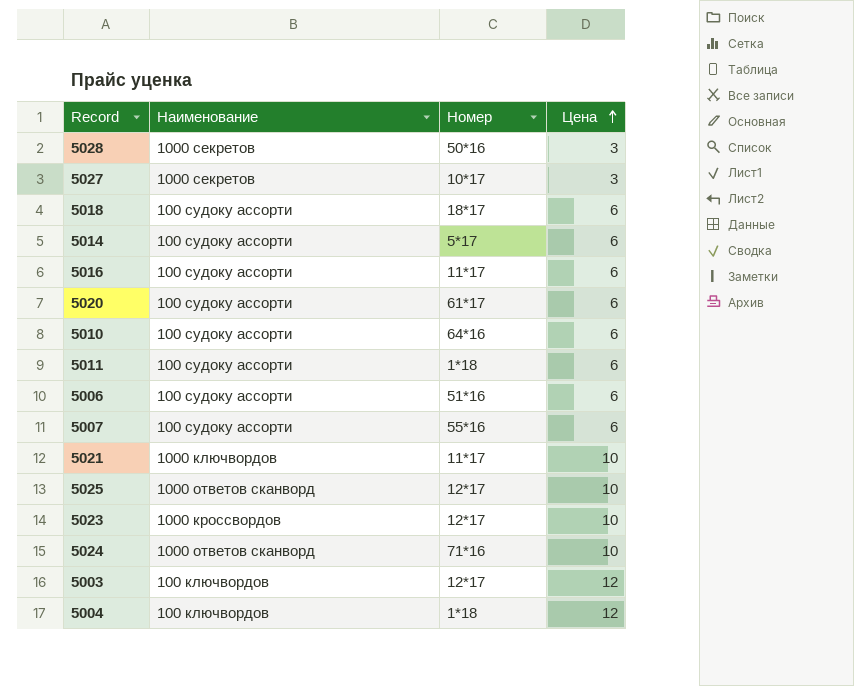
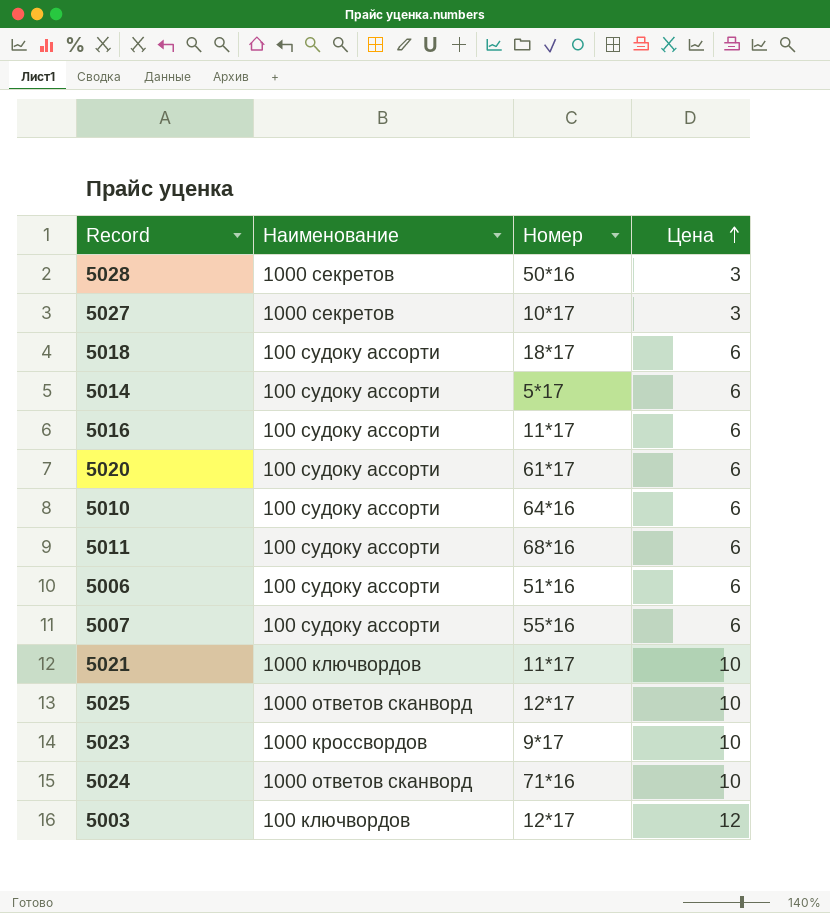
row 5004: 100 ключвордов | 1*18 | 12 -> none
5011 | Номер: 1*18 -> 68*16
5023 | Номер: 12*17 -> 9*17

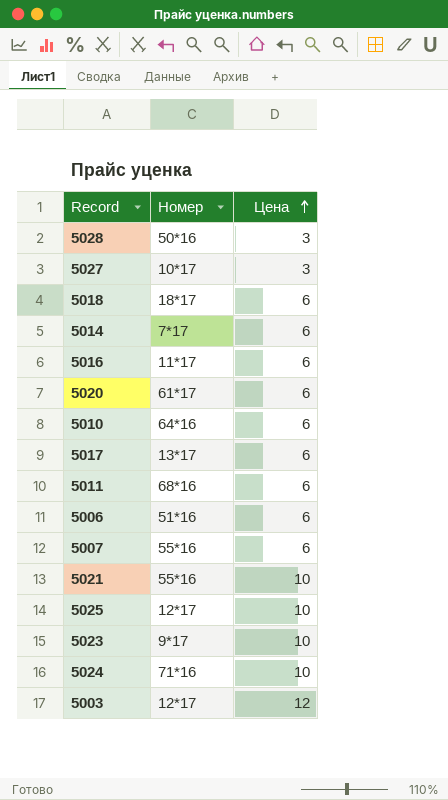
column Наименование | position: 2 -> none
5014 | Номер: 5*17 -> 7*17
row 5017: none -> 13*17 | 6
5021 | Номер: 11*17 -> 55*16

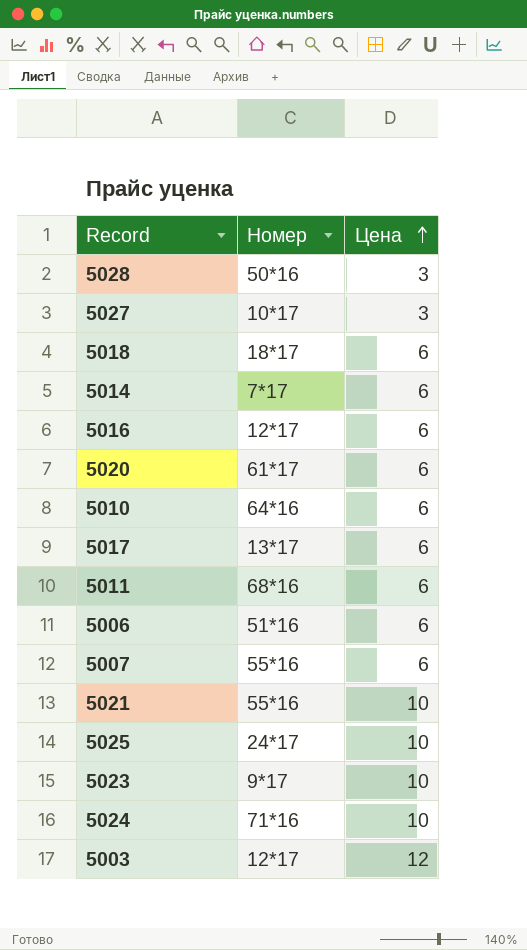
5016 | Номер: 11*17 -> 12*17
5025 | Номер: 12*17 -> 24*17

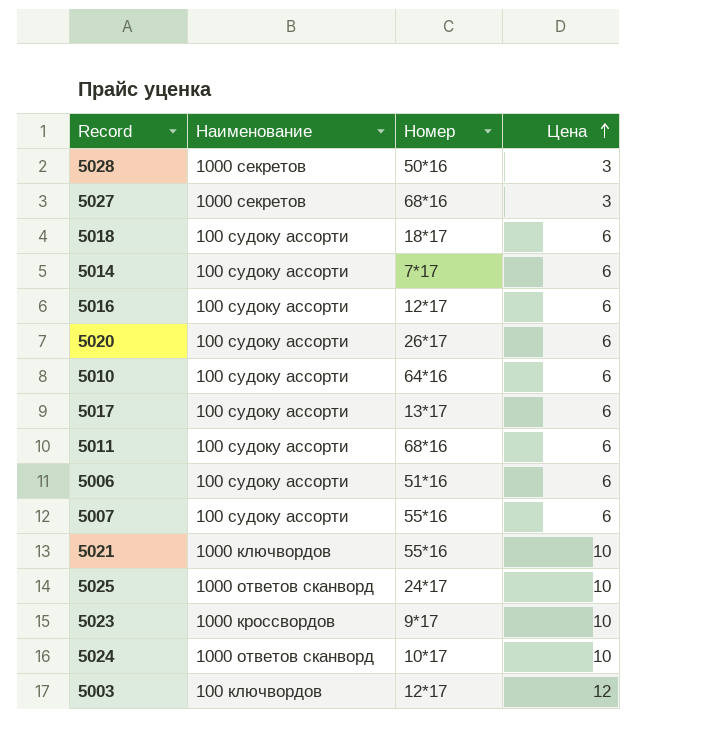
column Наименование | position: none -> 2
5027 | Номер: 10*17 -> 68*16
5020 | Номер: 61*17 -> 26*17
5024 | Номер: 71*16 -> 10*17

